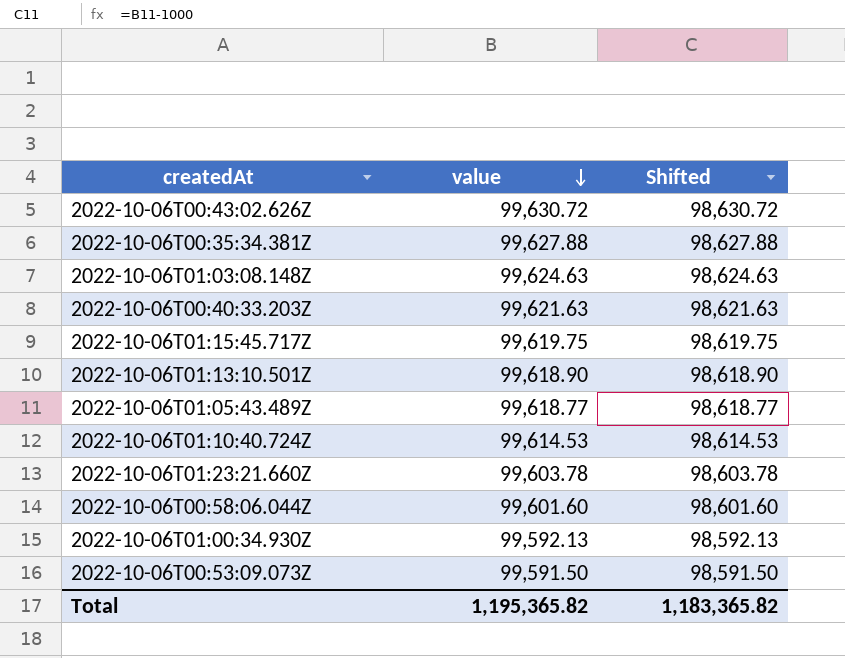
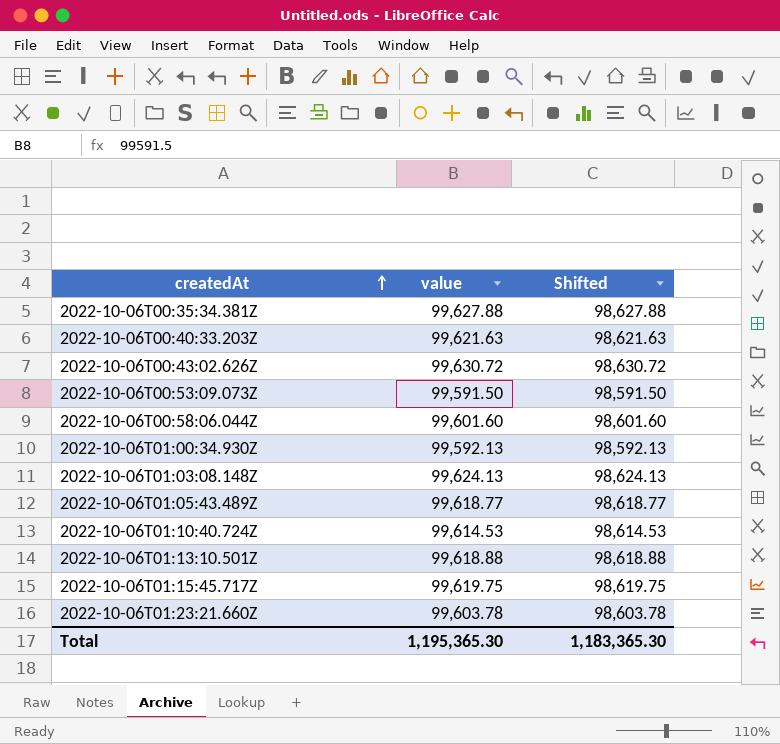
row order: value descending -> createdAt ascending
2022-10-06T01:03:08.148Z | value: 99,624.63 -> 99,624.13
2022-10-06T01:03:08.148Z | Shifted: 98,624.63 -> 98,624.13
2022-10-06T01:13:10.501Z | value: 99,618.90 -> 99,618.88
2022-10-06T01:13:10.501Z | Shifted: 98,618.90 -> 98,618.88
Total | value: 1,195,365.82 -> 1,195,365.30
Total | Shifted: 1,183,365.82 -> 1,183,365.30

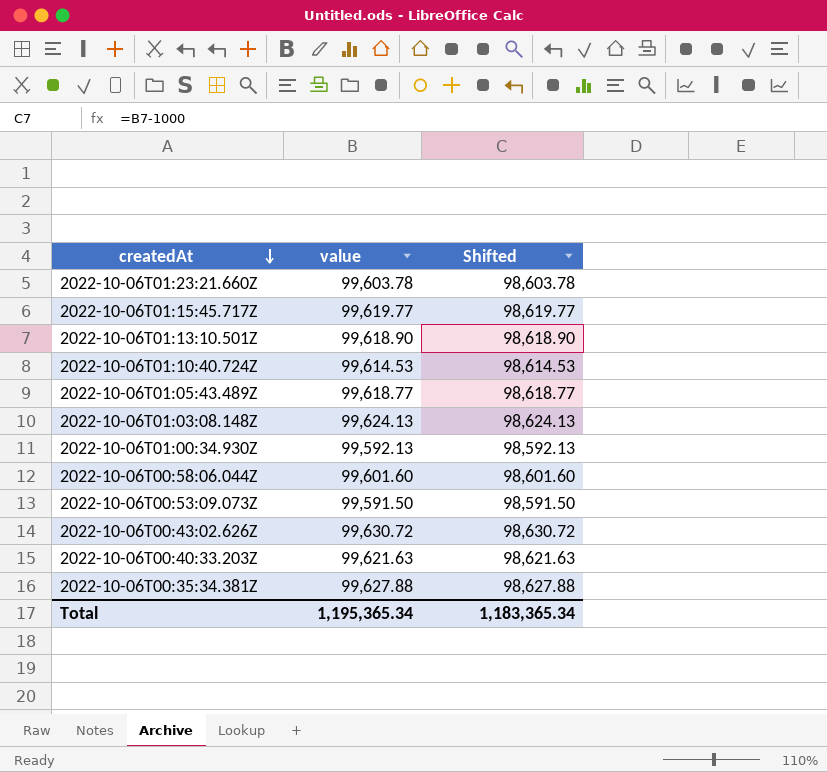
row order: createdAt ascending -> createdAt descending
2022-10-06T01:15:45.717Z | value: 99,619.75 -> 99,619.77
2022-10-06T01:15:45.717Z | Shifted: 98,619.75 -> 98,619.77
2022-10-06T01:13:10.501Z | value: 99,618.88 -> 99,618.90
2022-10-06T01:13:10.501Z | Shifted: 98,618.88 -> 98,618.90
Total | value: 1,195,365.30 -> 1,195,365.34
Total | Shifted: 1,183,365.30 -> 1,183,365.34

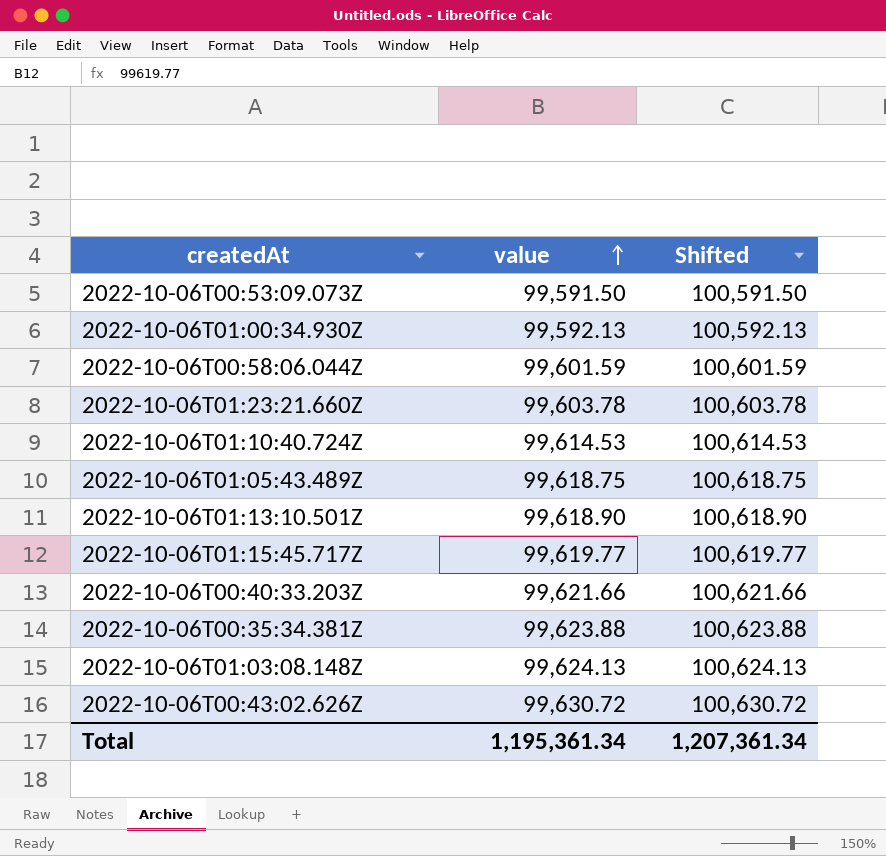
row order: createdAt descending -> value ascending
column Shifted | formula: [value] - 1000 -> [value] + 1000
2022-10-06T00:58:06.044Z | value: 99,601.60 -> 99,601.59
2022-10-06T01:05:43.489Z | value: 99,618.77 -> 99,618.75
2022-10-06T00:40:33.203Z | value: 99,621.63 -> 99,621.66
2022-10-06T00:35:34.381Z | value: 99,627.88 -> 99,623.88
Total | value: 1,195,365.34 -> 1,195,361.34
Total | Shifted: 1,183,365.34 -> 1,207,361.34

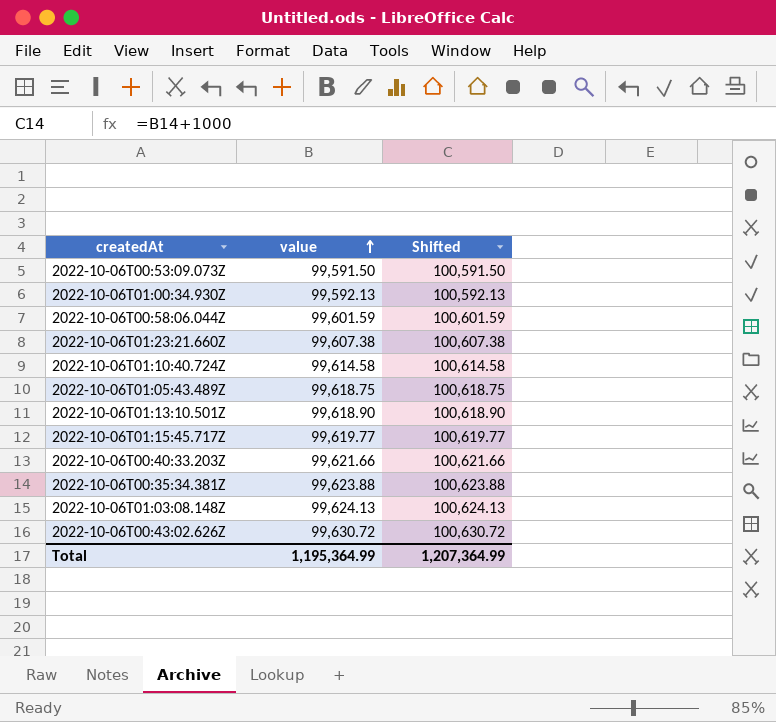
2022-10-06T01:23:21.660Z | value: 99,603.78 -> 99,607.38
2022-10-06T01:23:21.660Z | Shifted: 100,603.78 -> 100,607.38
2022-10-06T01:10:40.724Z | value: 99,614.53 -> 99,614.58
2022-10-06T01:10:40.724Z | Shifted: 100,614.53 -> 100,614.58
Total | value: 1,195,361.34 -> 1,195,364.99
Total | Shifted: 1,207,361.34 -> 1,207,364.99

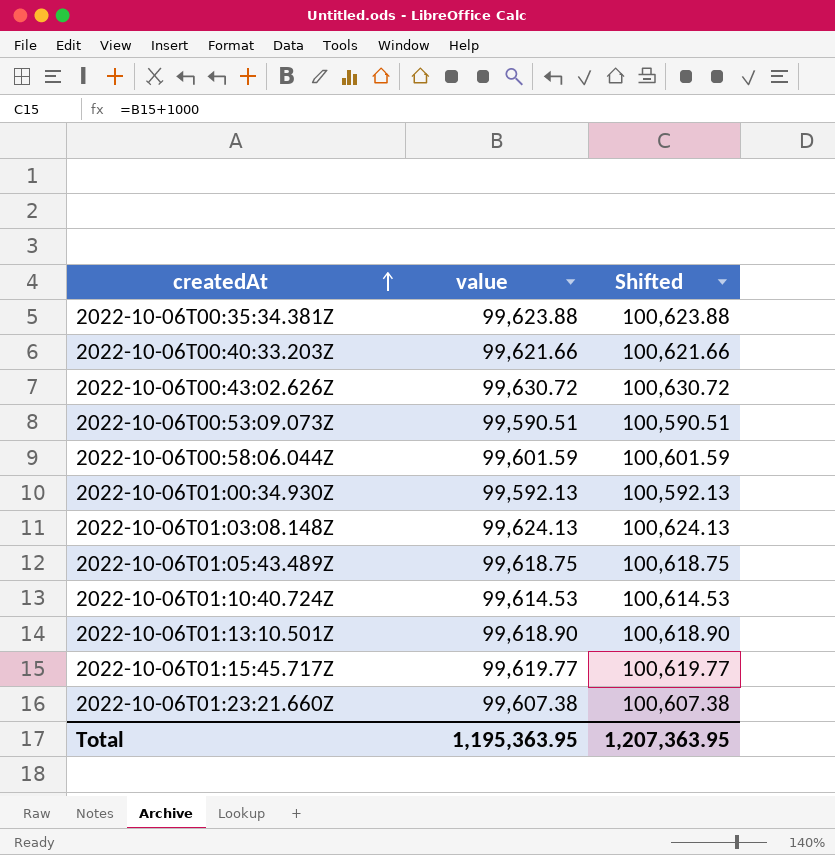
row order: value ascending -> createdAt ascending
2022-10-06T00:53:09.073Z | value: 99,591.50 -> 99,590.51
2022-10-06T00:53:09.073Z | Shifted: 100,591.50 -> 100,590.51
2022-10-06T01:10:40.724Z | value: 99,614.58 -> 99,614.53
2022-10-06T01:10:40.724Z | Shifted: 100,614.58 -> 100,614.53
Total | value: 1,195,364.99 -> 1,195,363.95
Total | Shifted: 1,207,364.99 -> 1,207,363.95

